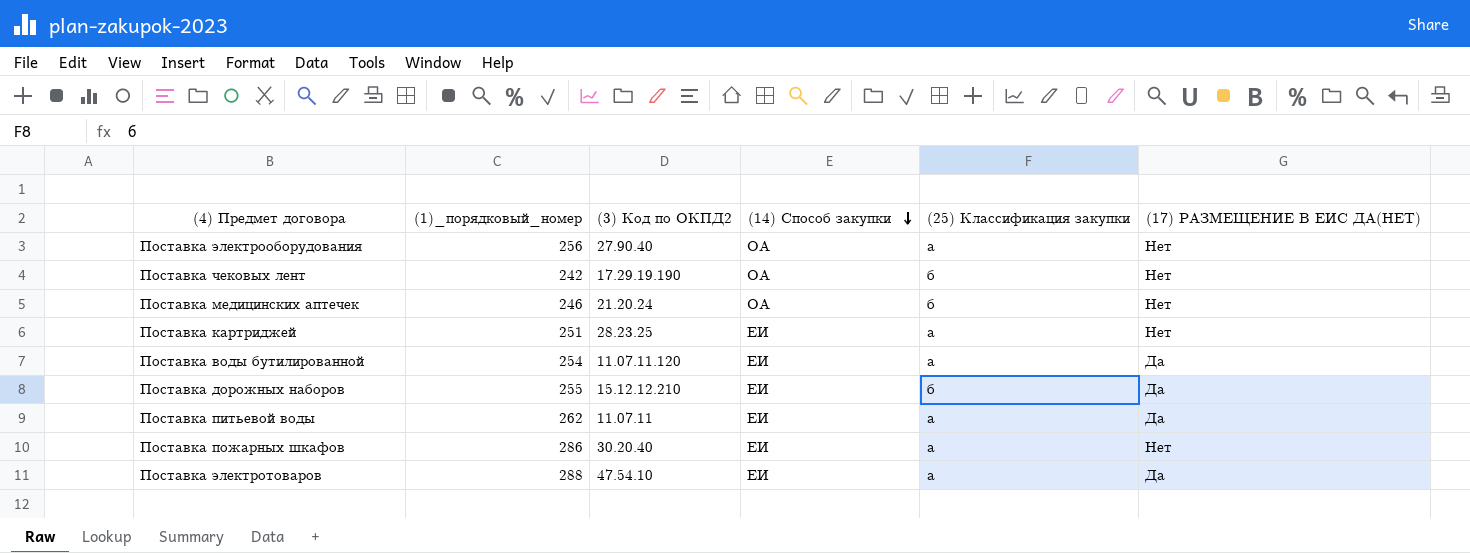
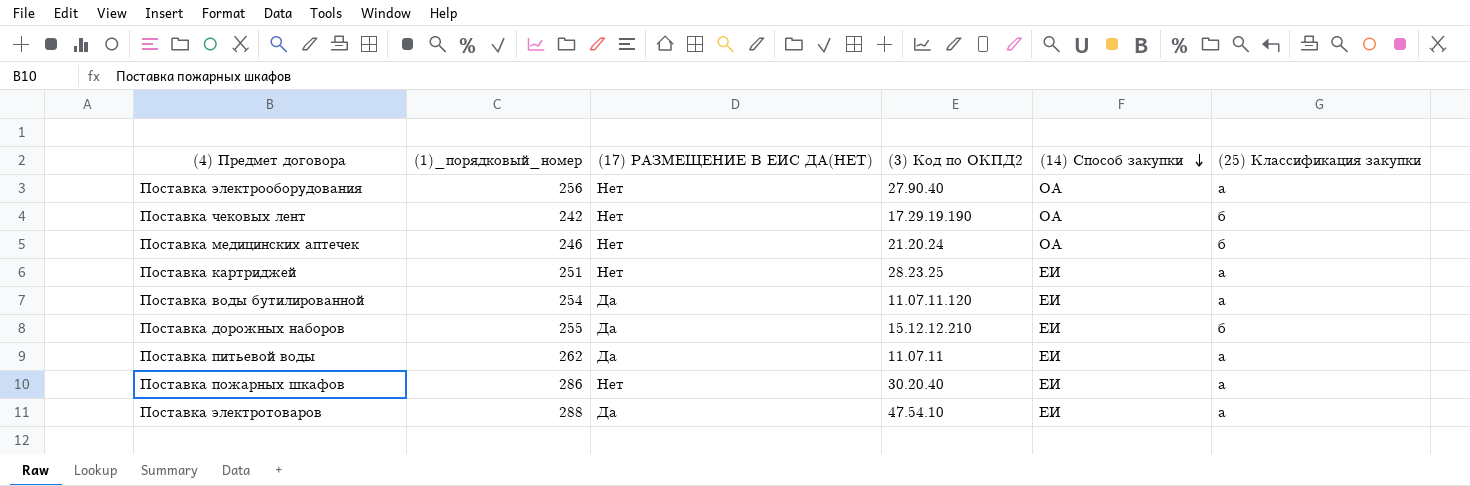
column (17) РАЗМЕЩЕНИЕ В ЕИС ДА(НЕТ) | position: 6 -> 3

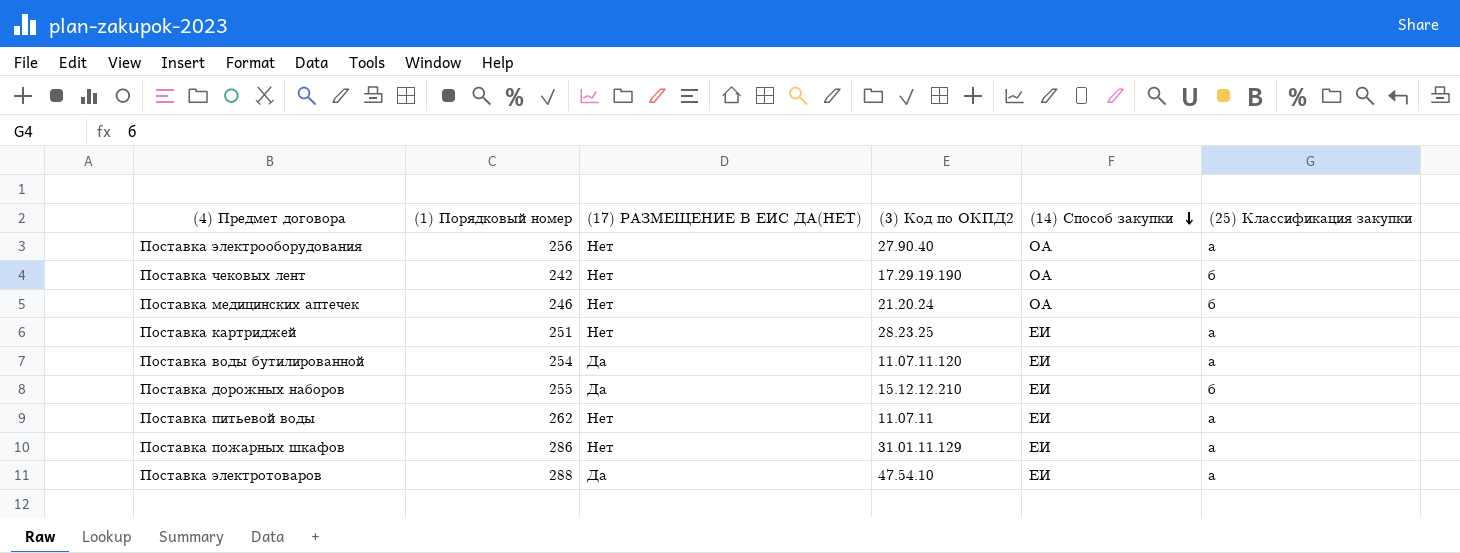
column name: (1)_порядковый_номер -> (1) Порядковый номер
Поставка питьевой воды | (17) РАЗМЕЩЕНИЕ В ЕИС ДА(НЕТ): Да -> Нет
Поставка пожарных шкафов | (3) Код по ОКПД2: 30.20.40 -> 31.01.11.129

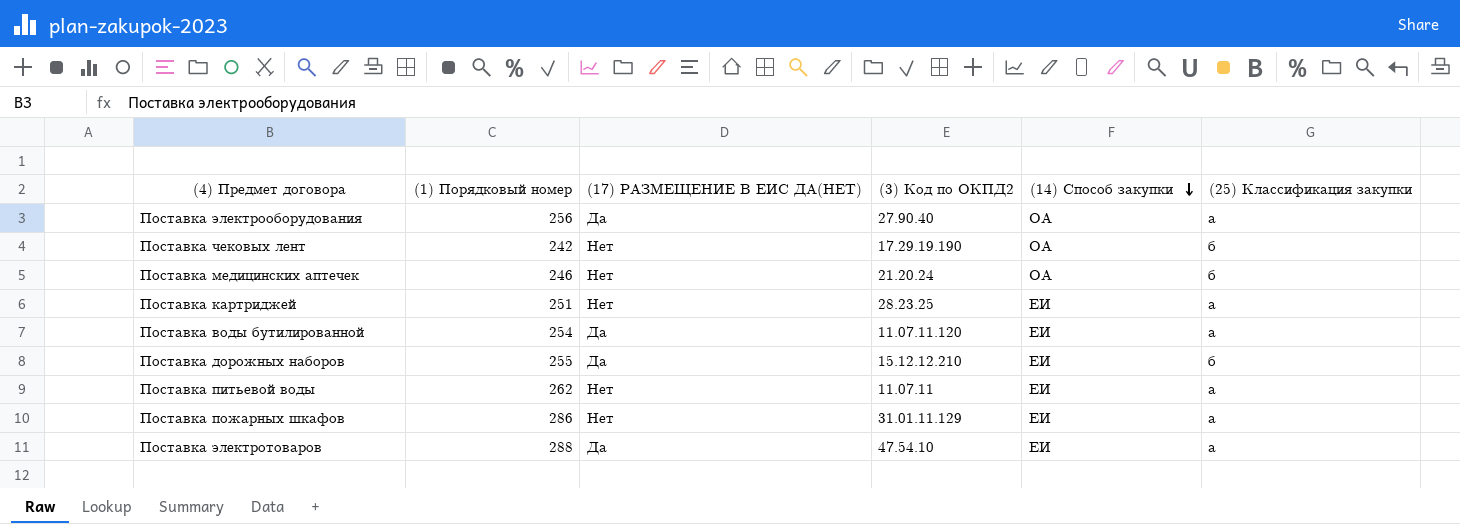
Поставка электрооборудования | (17) РАЗМЕЩЕНИЕ В ЕИС ДА(НЕТ): Нет -> Да

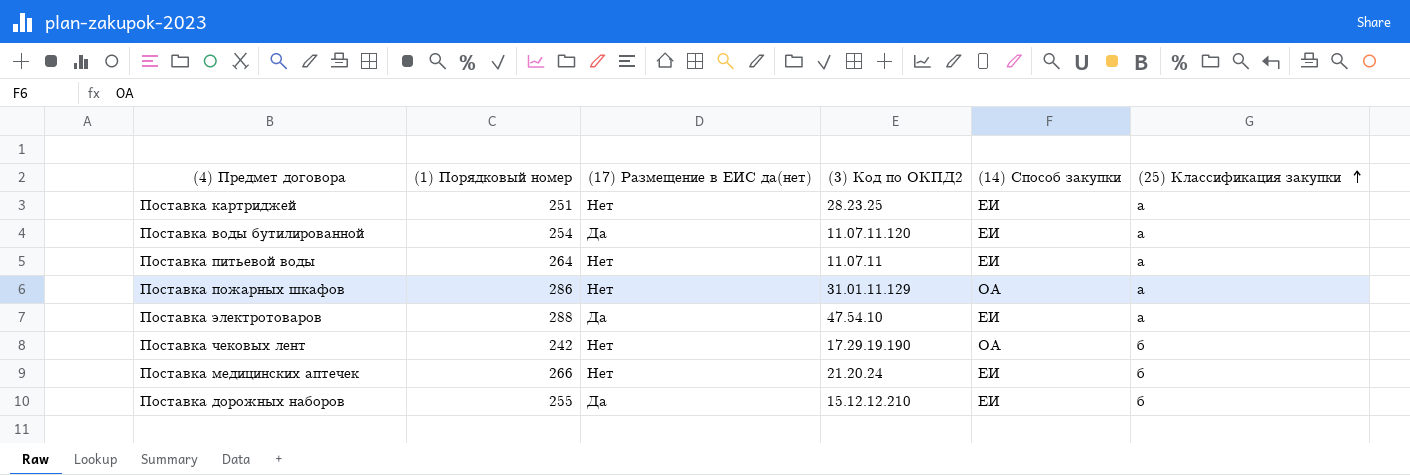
row order: (14) Способ закупки descending -> (25) Классификация закупки ascending
column name: (17) РАЗМЕЩЕНИЕ В ЕИС ДА(НЕТ) -> (17) Размещение в ЕИС да(нет)
row Поставка электрооборудования: 256 | Да | 27.90.40 | ОА | а -> none
Поставка питьевой воды | (1) Порядковый номер: 262 -> 264
Поставка пожарных шкафов | (14) Способ закупки: ЕИ -> ОА
Поставка медицинских аптечек | (1) Порядковый номер: 246 -> 266
Поставка медицинских аптечек | (14) Способ закупки: ОА -> ЕИ

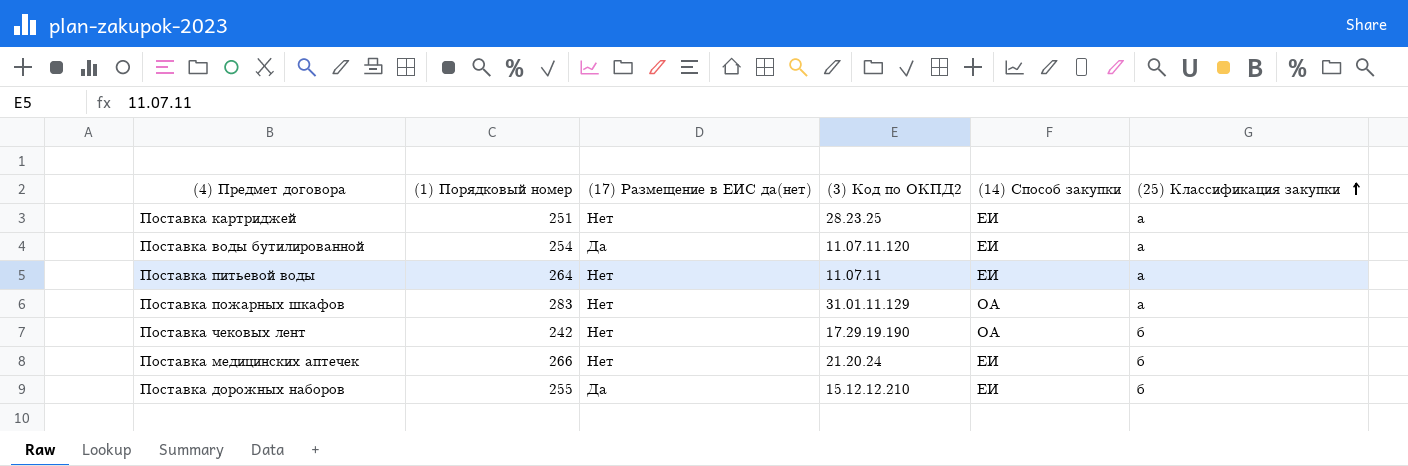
row Поставка электротоваров: 288 | Да | 47.54.10 | ЕИ | а -> none
Поставка пожарных шкафов | (1) Порядковый номер: 286 -> 283

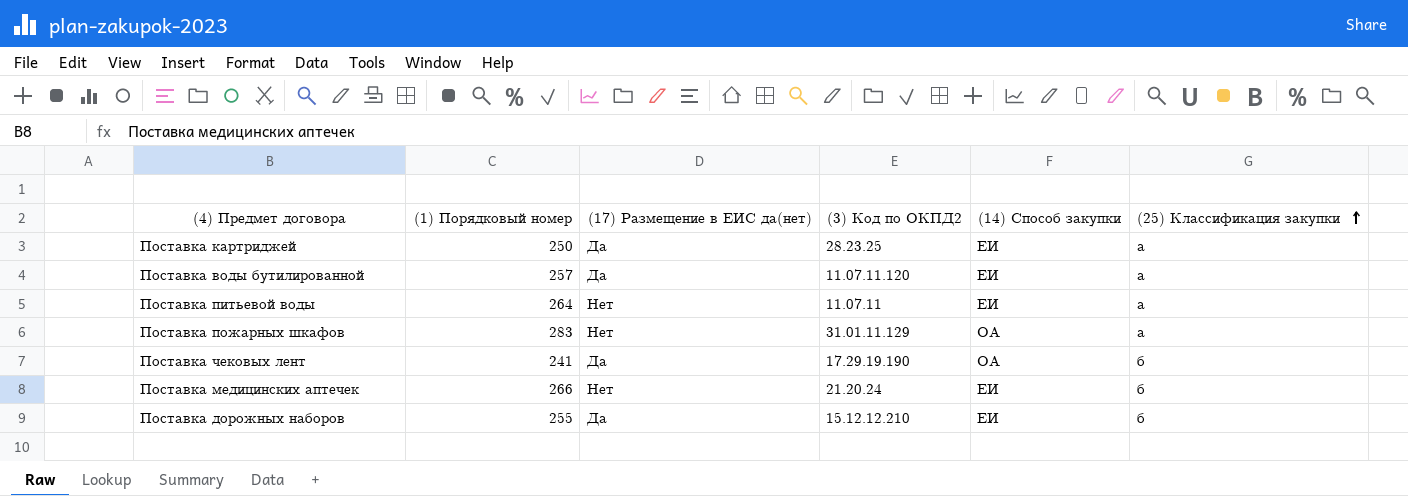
Поставка картриджей | (1) Порядковый номер: 251 -> 250
Поставка картриджей | (17) Размещение в ЕИС да(нет): Нет -> Да
Поставка воды бутилированной | (1) Порядковый номер: 254 -> 257
Поставка чековых лент | (1) Порядковый номер: 242 -> 241
Поставка чековых лент | (17) Размещение в ЕИС да(нет): Нет -> Да

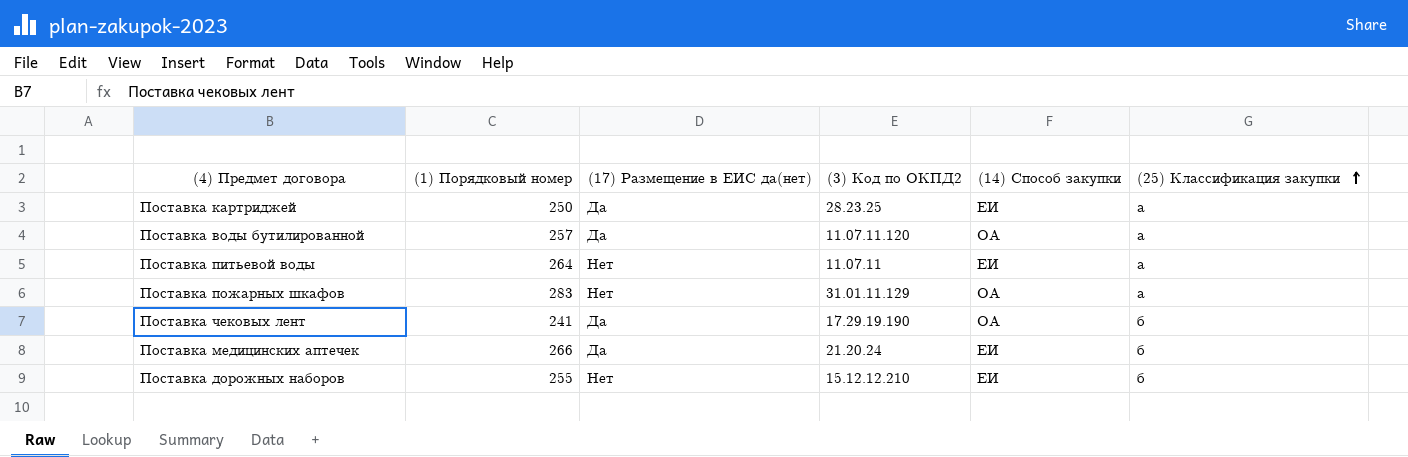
Поставка воды бутилированной | (14) Способ закупки: ЕИ -> ОА
Поставка медицинских аптечек | (17) Размещение в ЕИС да(нет): Нет -> Да
Поставка дорожных наборов | (17) Размещение в ЕИС да(нет): Да -> Нет

